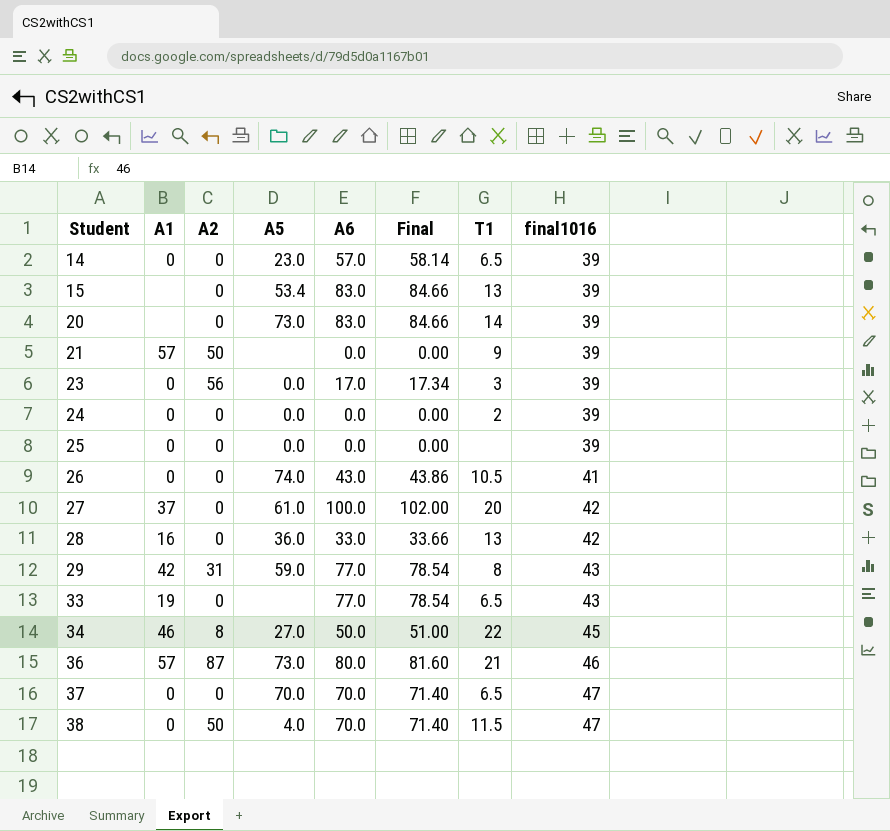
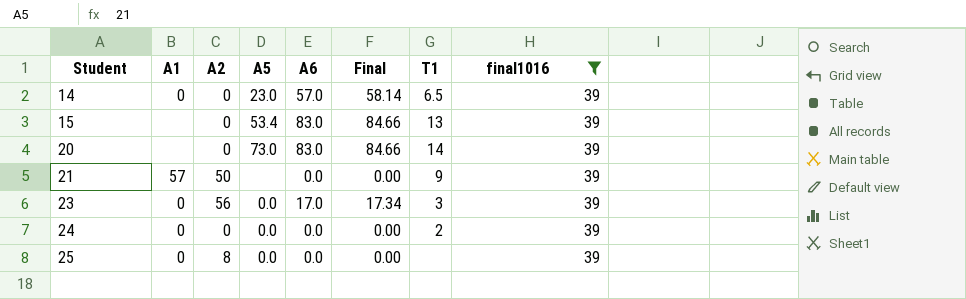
filter: none -> final1016 = 39
25 | A2: 0 -> 8

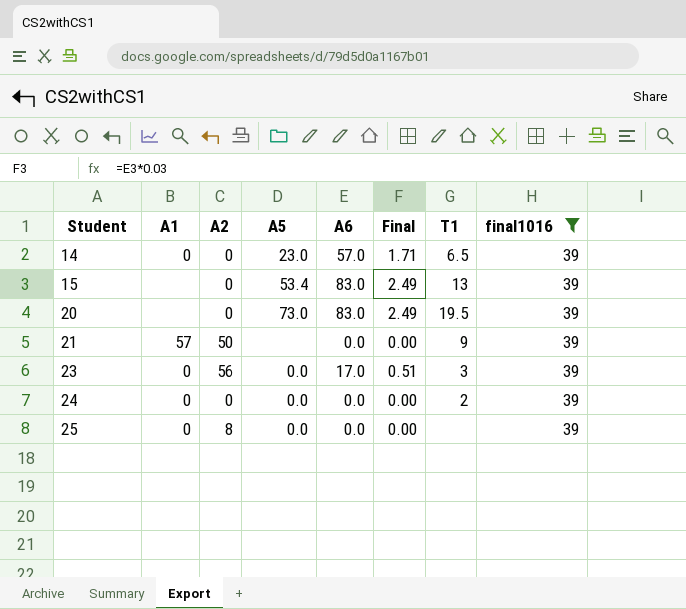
column Final | formula: [A6] * 1.02 -> [A6] * 0.03
20 | T1: 14 -> 19.5

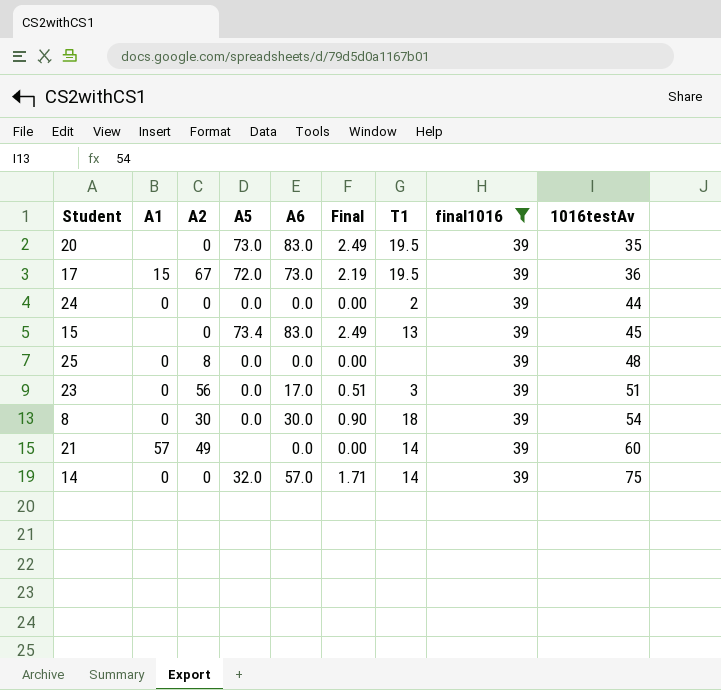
row order: Student ascending -> 1016testAv ascending
column 1016testAv | position: none -> 9
row 17: none -> 15 | 67 | 72.0 | 73.0 | 2.19 | 19.5 | 39 | 36
15 | A5: 53.4 -> 73.4
row 8: none -> 0 | 30 | 0.0 | 30.0 | 0.90 | 18 | 39 | 54
21 | A2: 50 -> 49
21 | T1: 9 -> 14
14 | A5: 23.0 -> 32.0
14 | T1: 6.5 -> 14

